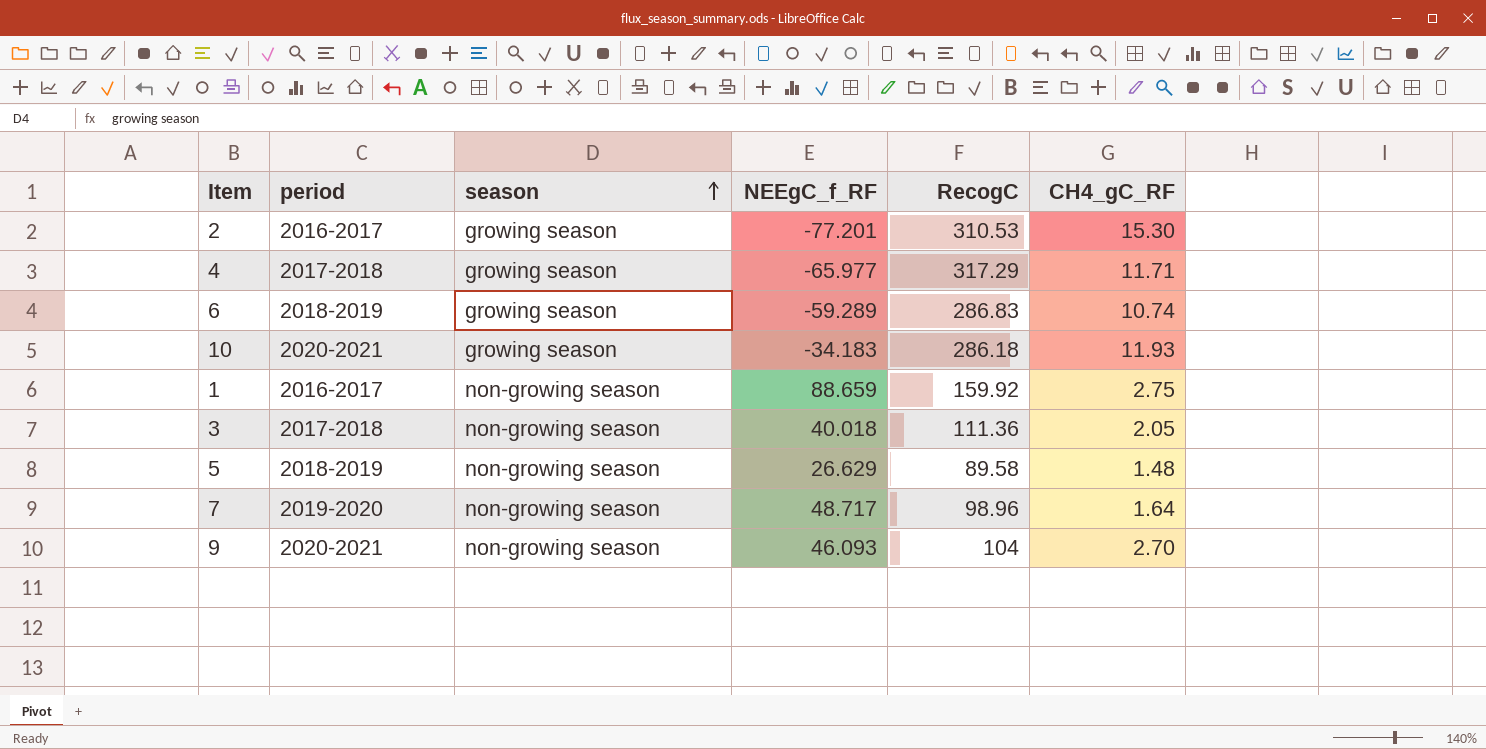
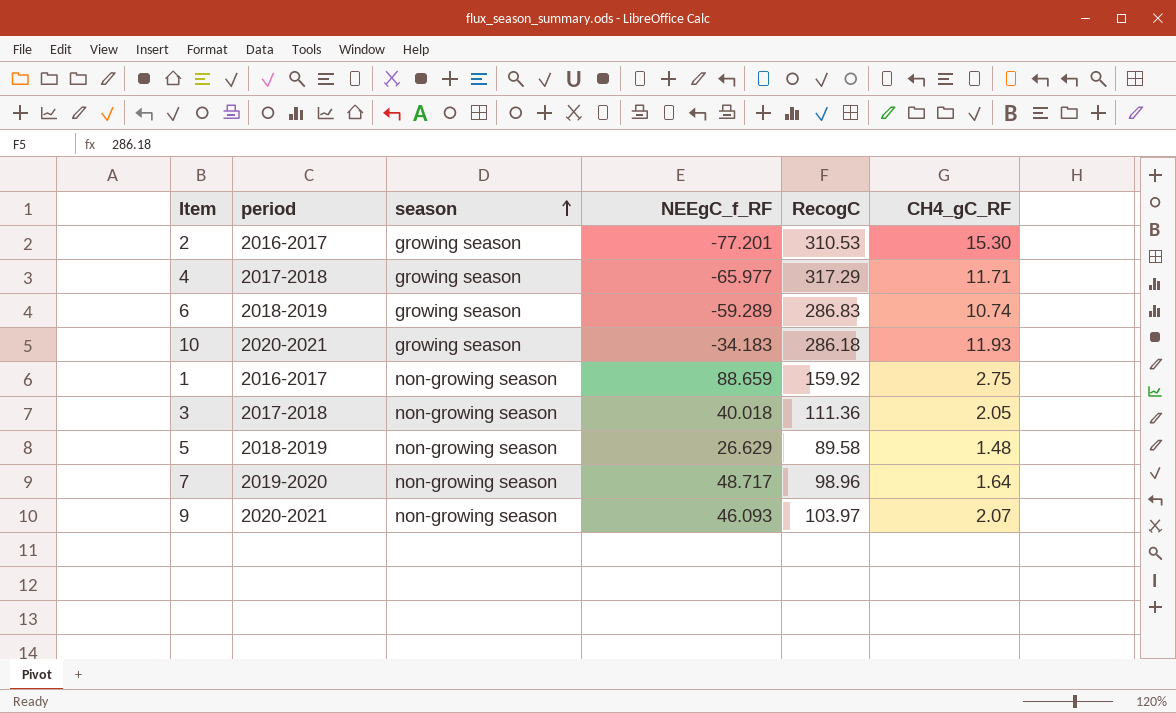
9 | RecogC: 104 -> 103.97
9 | CH4_gC_RF: 2.70 -> 2.07

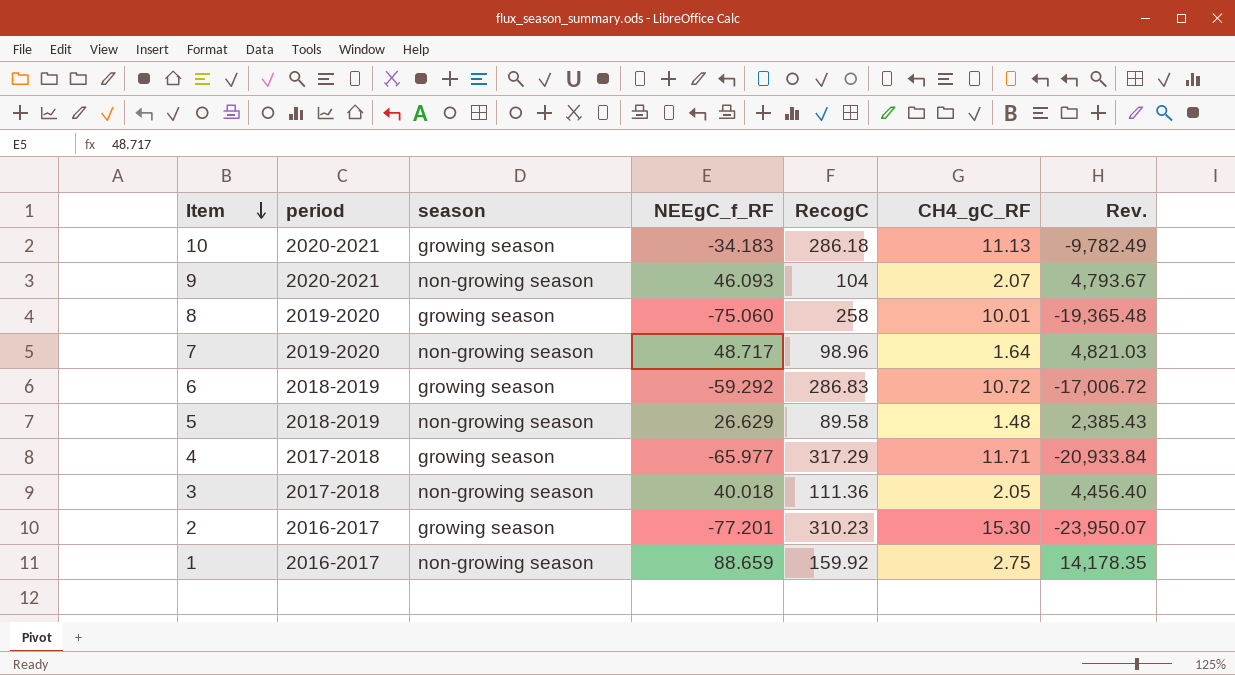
row order: season ascending -> Item descending
column Rev. | formula: none -> [NEEgC_f_RF] * [RecogC]
10 | CH4_gC_RF: 11.93 -> 11.13
9 | RecogC: 103.97 -> 104
row 8: none -> 2019-2020 | growing season | -75.060 | 258 | 10.01 | -19,365.48
6 | NEEgC_f_RF: -59.289 -> -59.292
6 | CH4_gC_RF: 10.74 -> 10.72
2 | RecogC: 310.53 -> 310.23

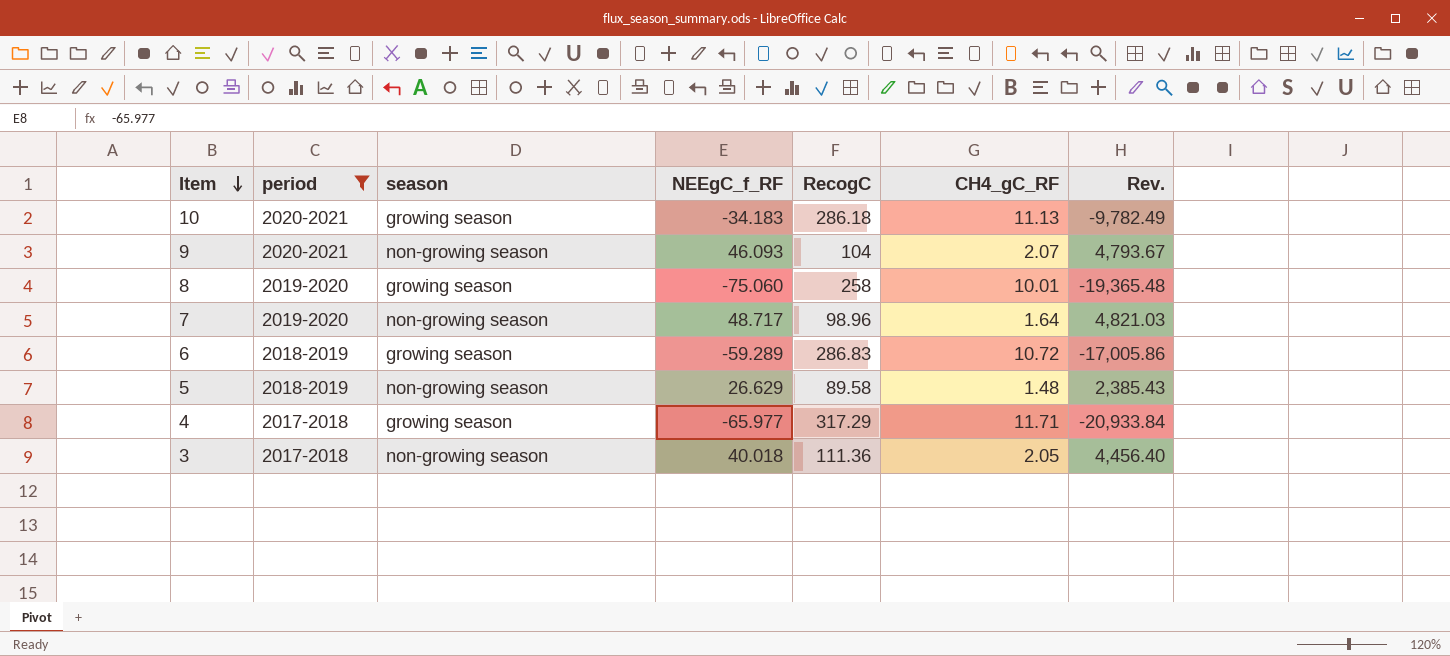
filter: none -> period != 2016-2017
6 | NEEgC_f_RF: -59.292 -> -59.289
6 | Rev.: -17,006.72 -> -17,005.86

